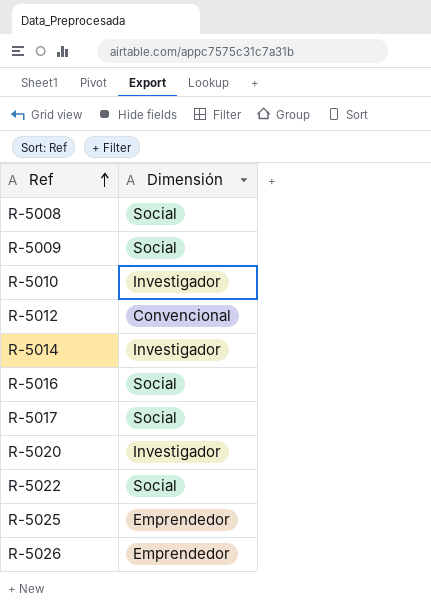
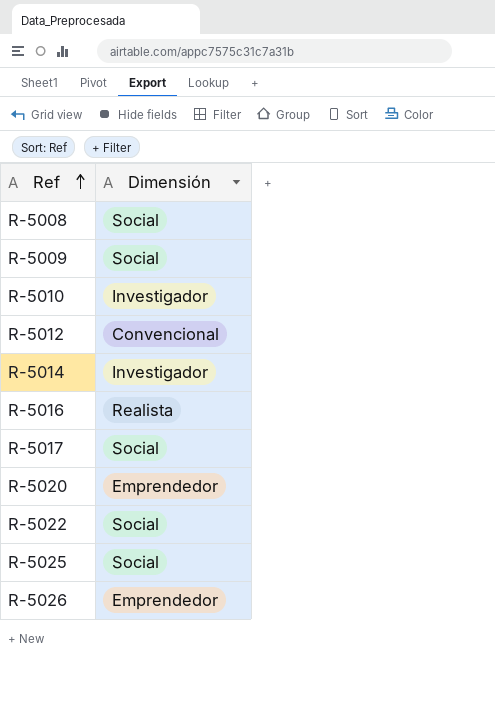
R-5016 | Dimensión: Social -> Realista
R-5020 | Dimensión: Investigador -> Emprendedor
R-5025 | Dimensión: Emprendedor -> Social

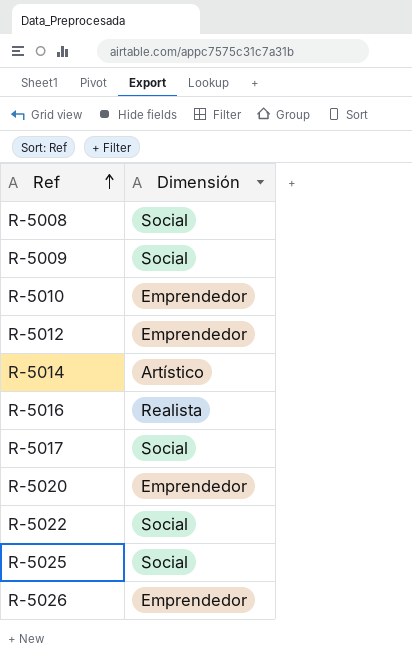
R-5010 | Dimensión: Investigador -> Emprendedor
R-5012 | Dimensión: Convencional -> Emprendedor
R-5014 | Dimensión: Investigador -> Artístico

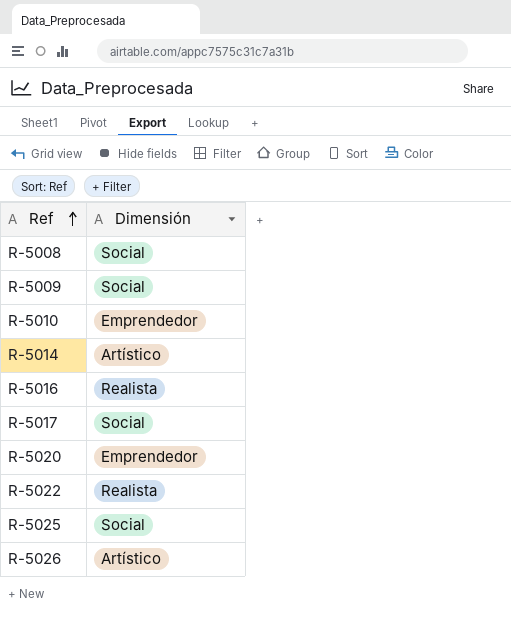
row R-5012: Emprendedor -> none
R-5022 | Dimensión: Social -> Realista
R-5026 | Dimensión: Emprendedor -> Artístico

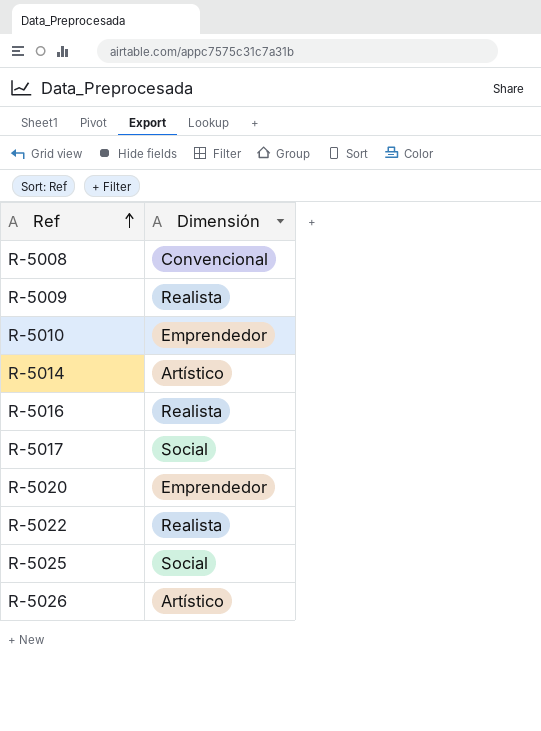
R-5008 | Dimensión: Social -> Convencional
R-5009 | Dimensión: Social -> Realista

